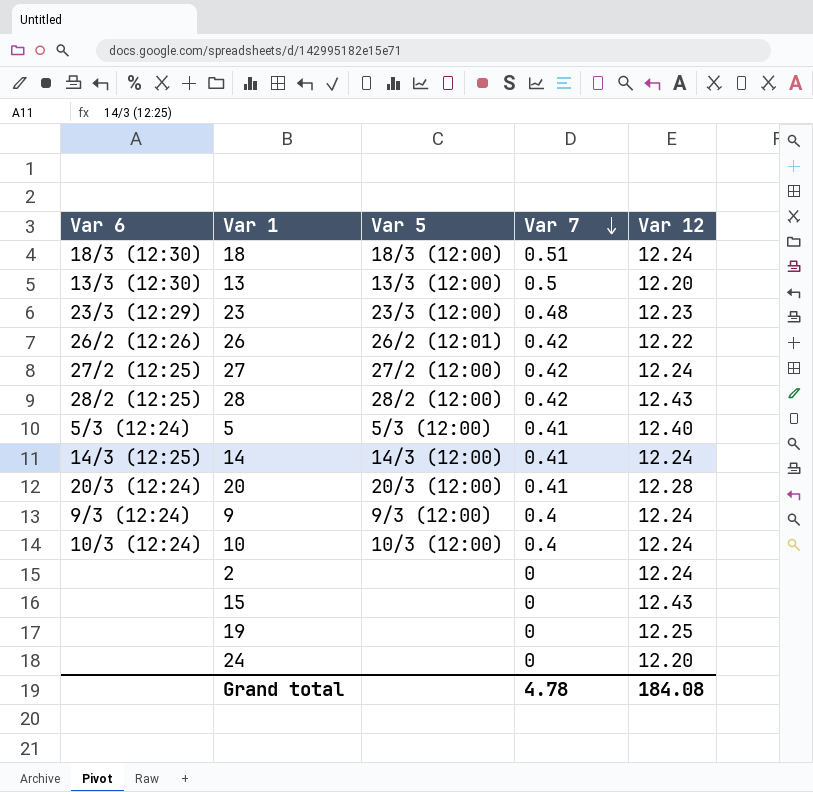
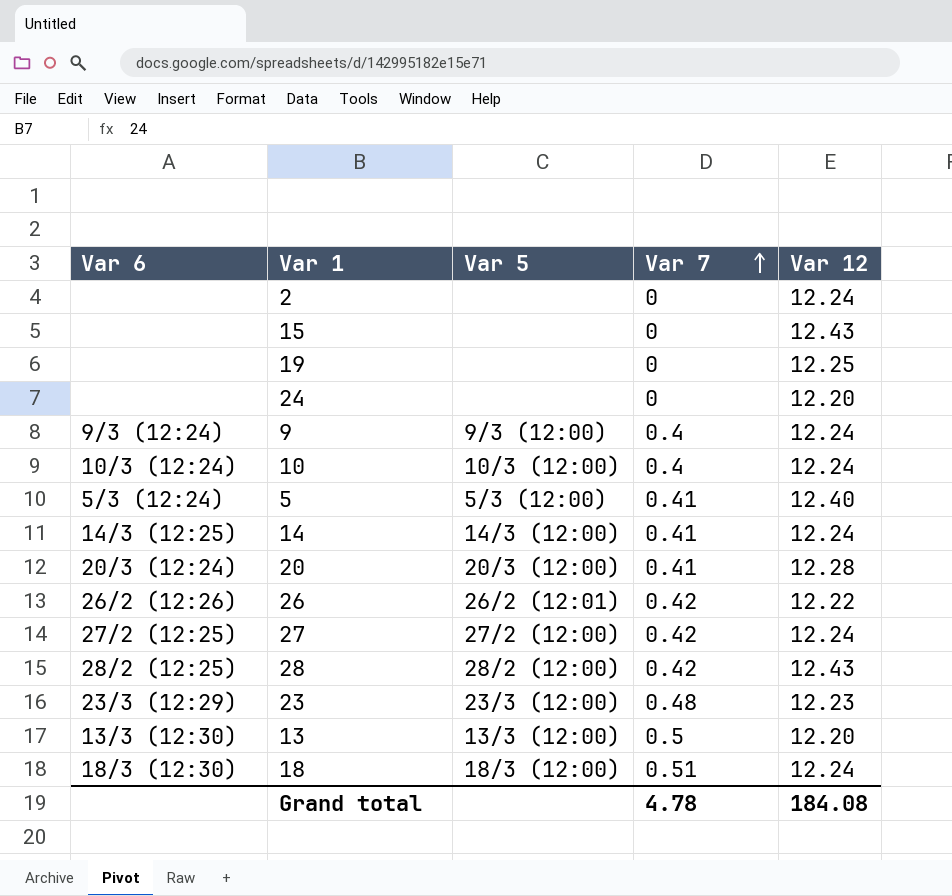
row order: Var 7 descending -> Var 7 ascending

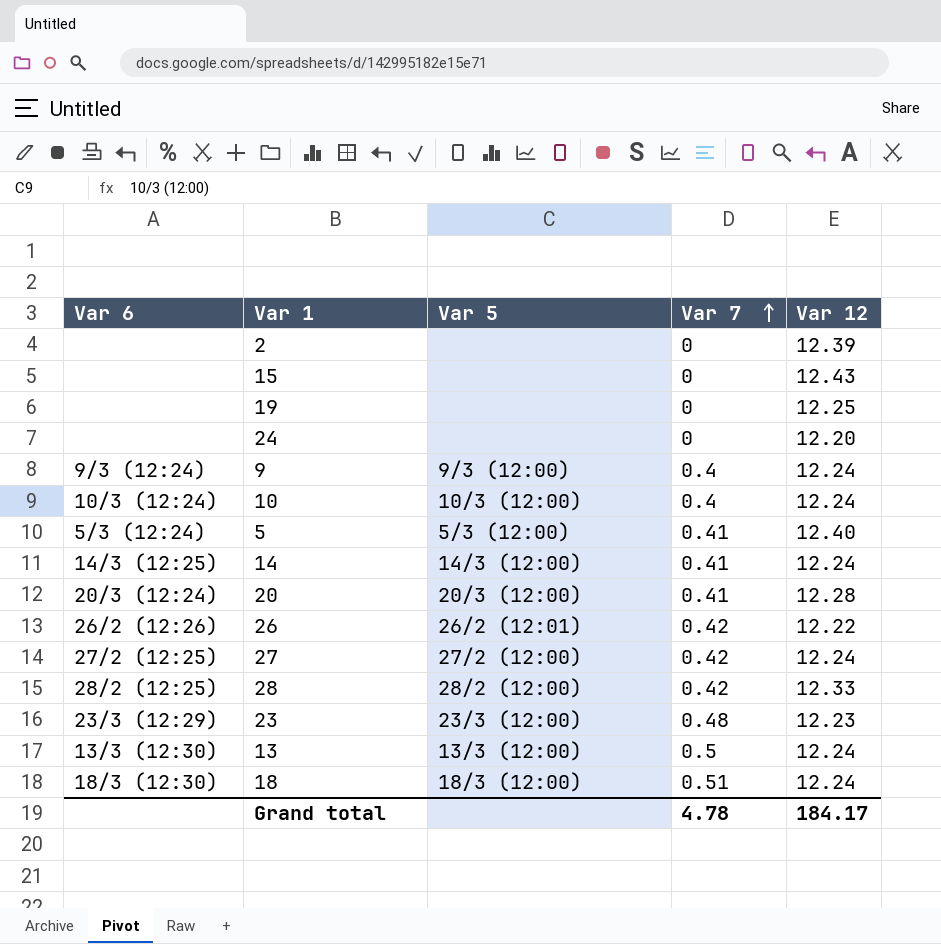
2 | Var 12: 12.24 -> 12.39
28 | Var 12: 12.43 -> 12.33
13 | Var 12: 12.20 -> 12.24
Grand total | Var 12: 184.08 -> 184.17

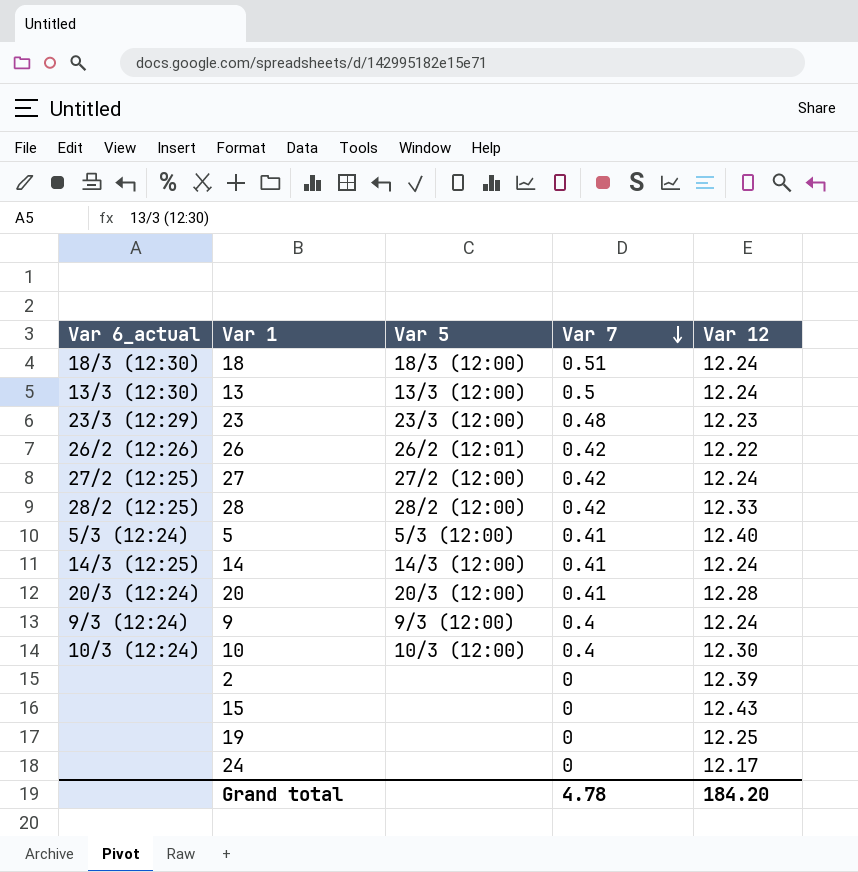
row order: Var 7 ascending -> Var 7 descending
column name: Var 6 -> Var 6_actual
10 | Var 12: 12.24 -> 12.30
24 | Var 12: 12.20 -> 12.17
Grand total | Var 12: 184.17 -> 184.20

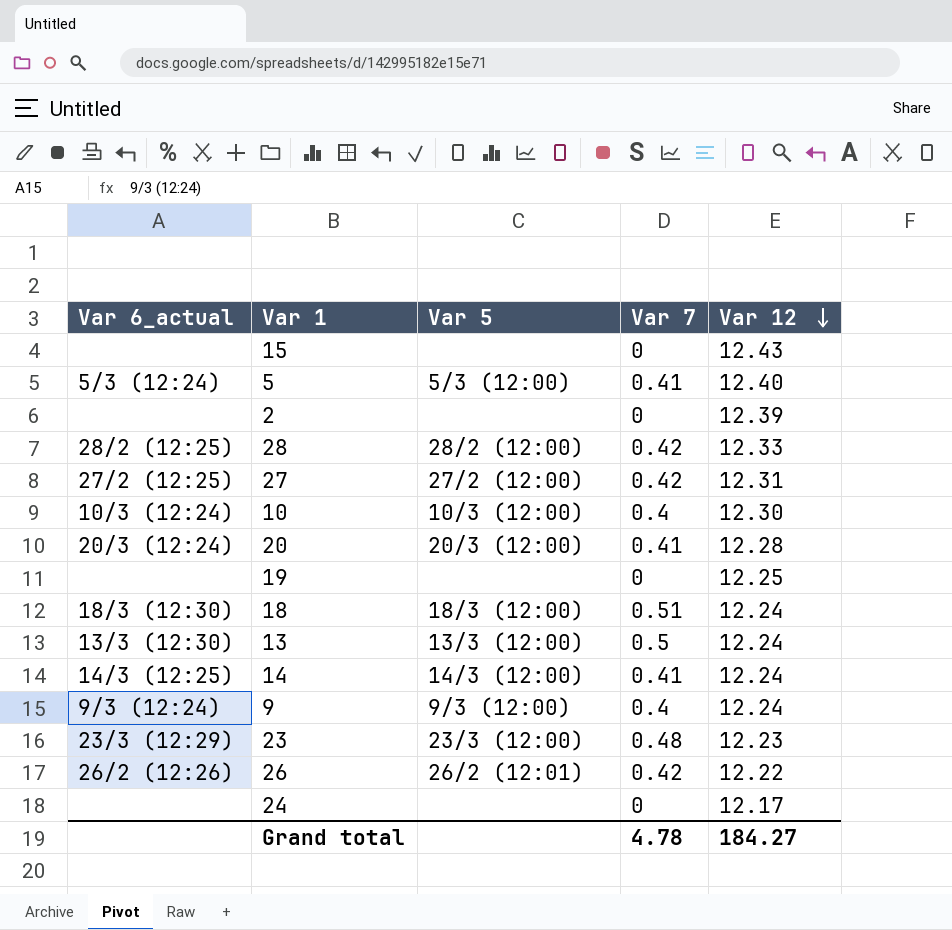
row order: Var 7 descending -> Var 12 descending
27 | Var 12: 12.24 -> 12.31
Grand total | Var 12: 184.20 -> 184.27

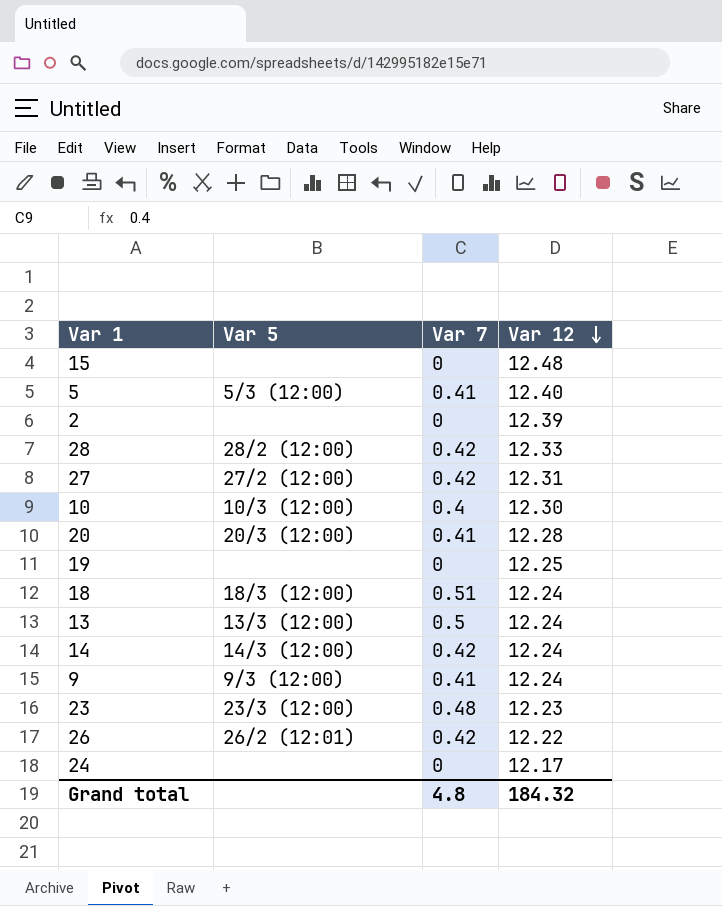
column Var 6_actual | position: 1 -> none
15 | Var 12: 12.43 -> 12.48
14 | Var 7: 0.41 -> 0.42
9 | Var 7: 0.4 -> 0.41
Grand total | Var 7: 4.78 -> 4.8
Grand total | Var 12: 184.27 -> 184.32

